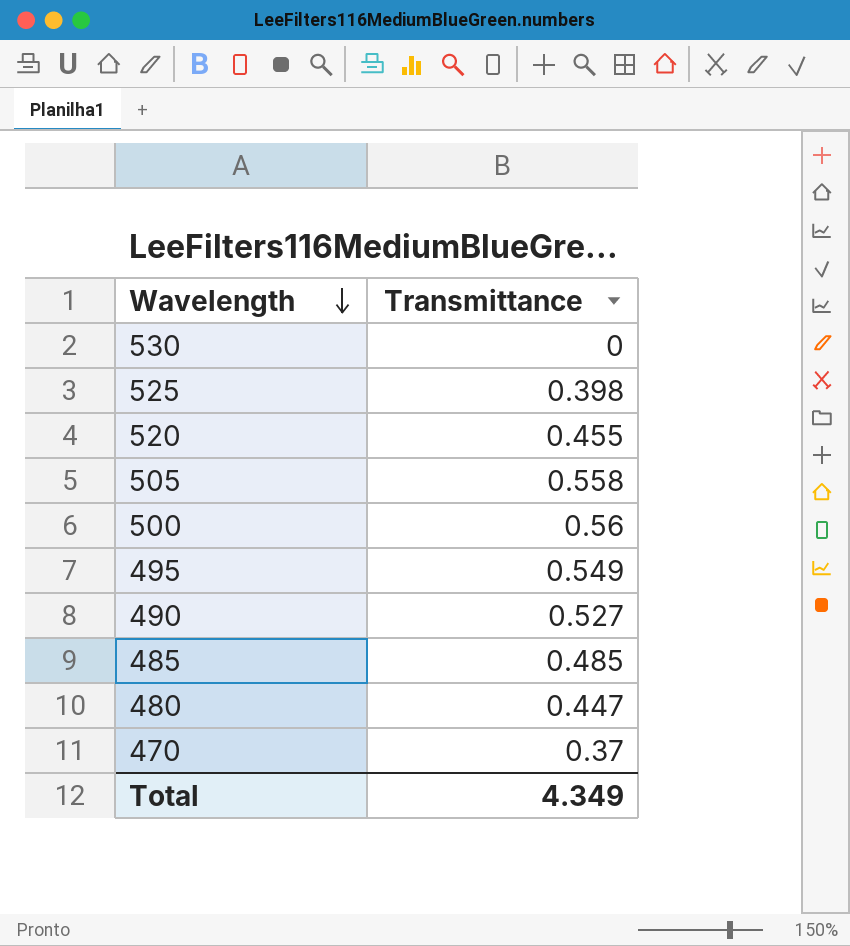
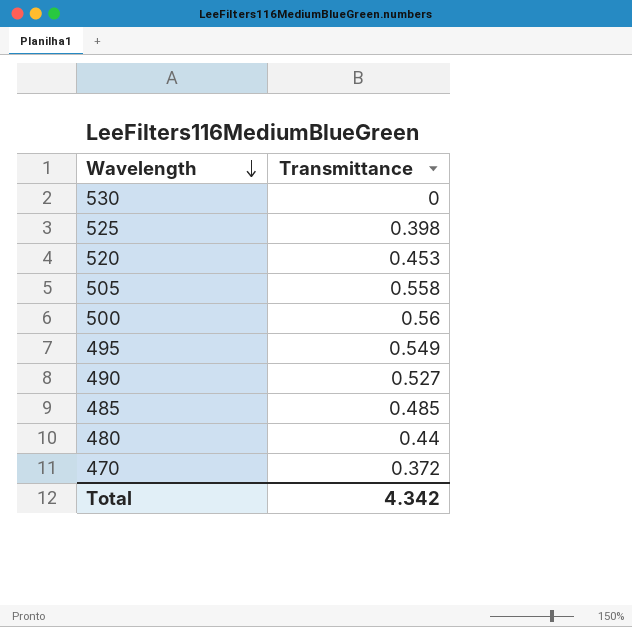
520 | Transmittance: 0.455 -> 0.453
480 | Transmittance: 0.447 -> 0.44
470 | Transmittance: 0.37 -> 0.372
Total | Transmittance: 4.349 -> 4.342

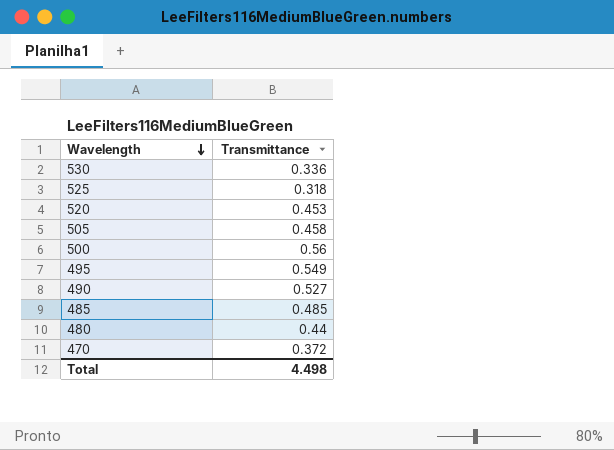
530 | Transmittance: 0 -> 0.336
525 | Transmittance: 0.398 -> 0.318
505 | Transmittance: 0.558 -> 0.458
Total | Transmittance: 4.342 -> 4.498

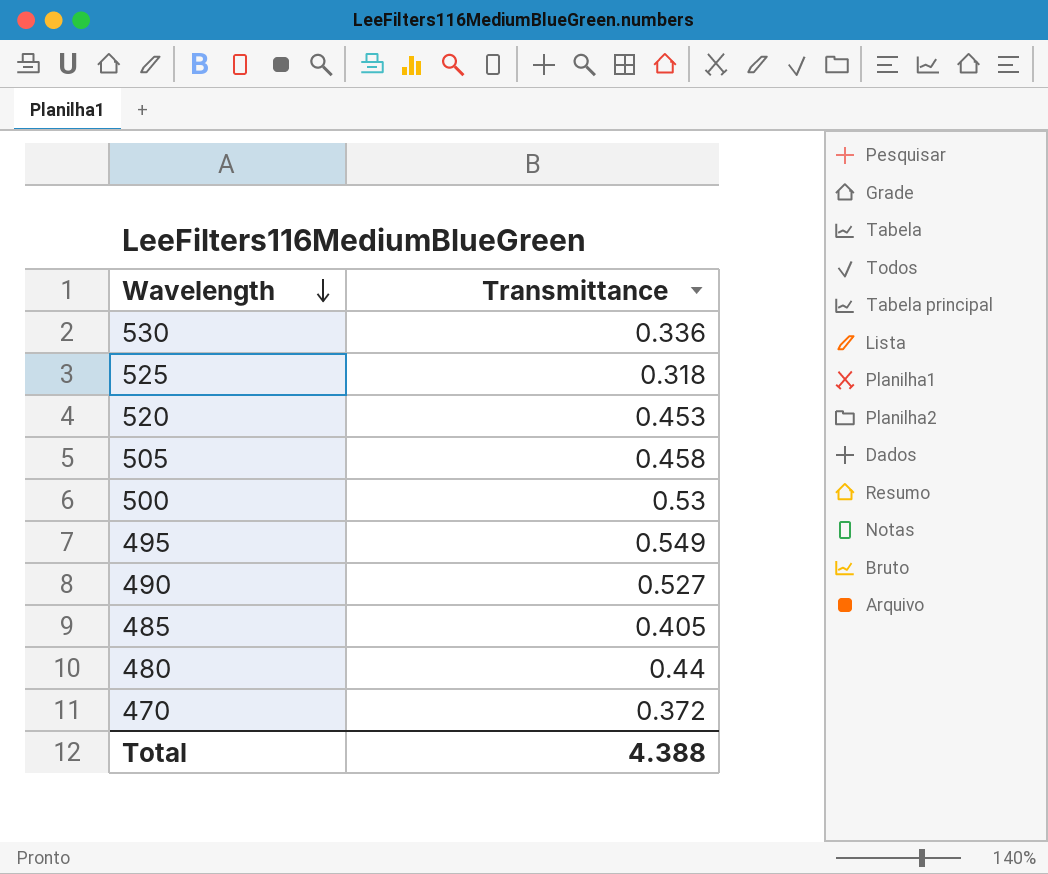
500 | Transmittance: 0.56 -> 0.53
485 | Transmittance: 0.485 -> 0.405
Total | Transmittance: 4.498 -> 4.388

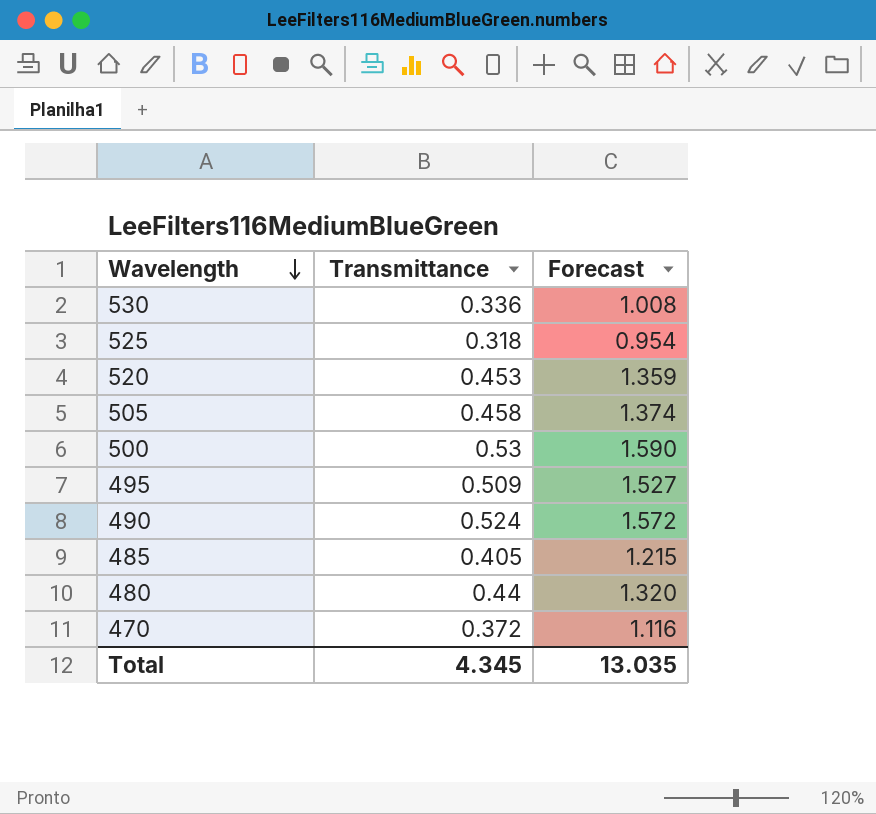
column Forecast | formula: none -> [Transmittance] * 3
495 | Transmittance: 0.549 -> 0.509
490 | Transmittance: 0.527 -> 0.524
Total | Transmittance: 4.388 -> 4.345

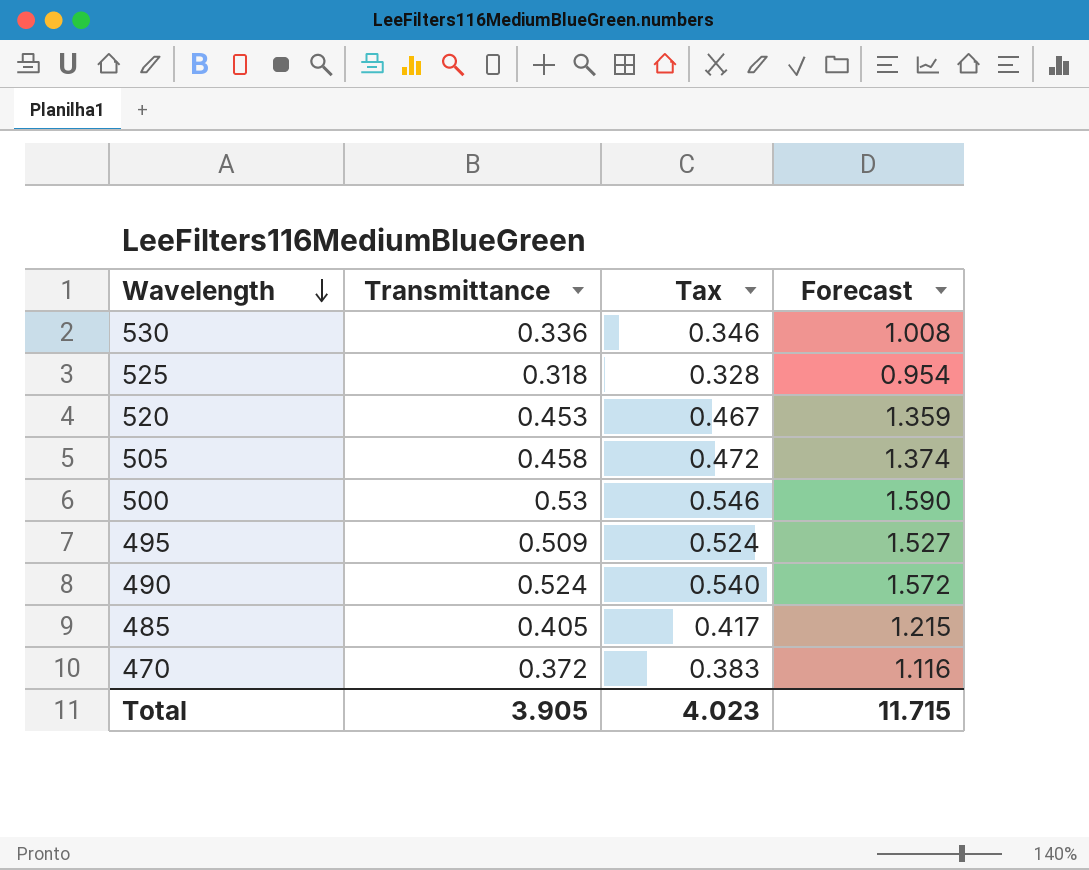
column Tax | formula: none -> [Transmittance] * 1.03
row 480: 0.44 | 1.320 -> none
Total | Transmittance: 4.345 -> 3.905
Total | Forecast: 13.035 -> 11.715

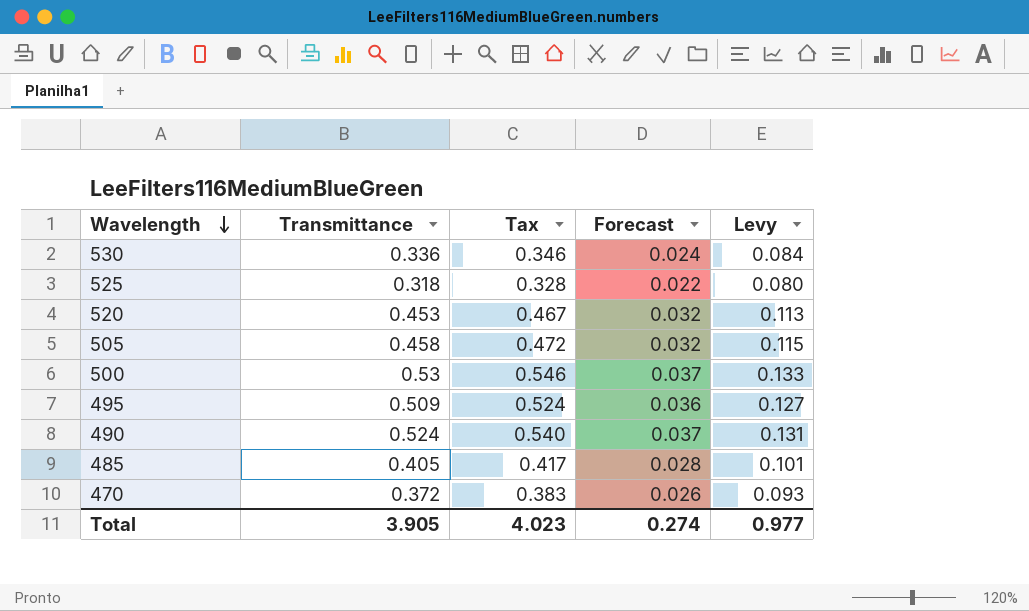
column Forecast | formula: [Transmittance] * 3 -> [Transmittance] * 0.07
column Levy | formula: none -> [Transmittance] * 0.25
Total | Forecast: 11.715 -> 0.274

